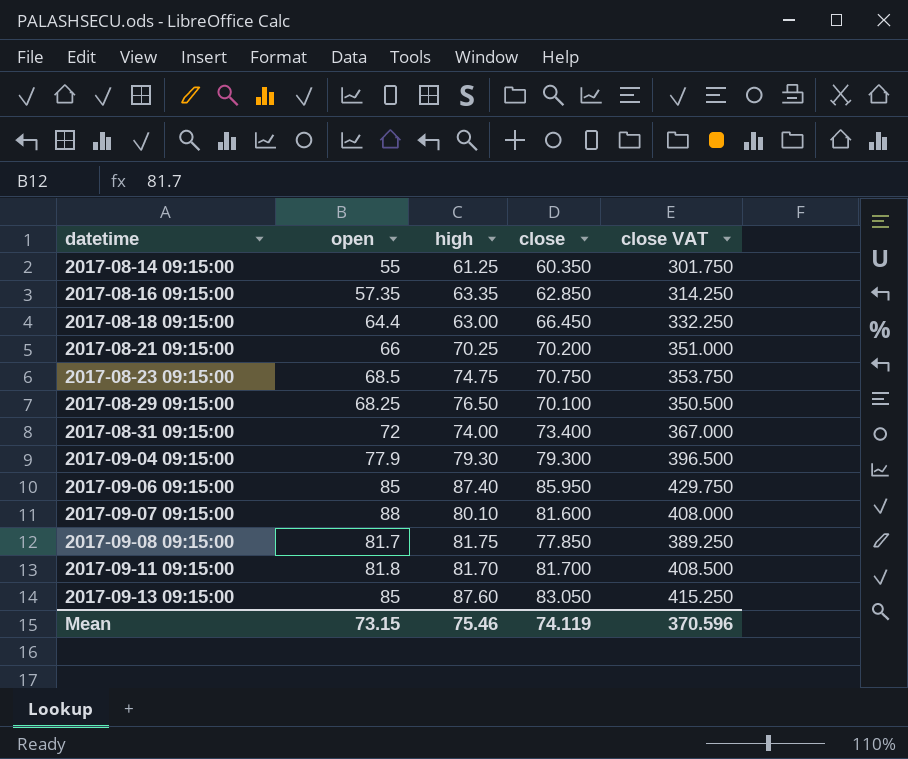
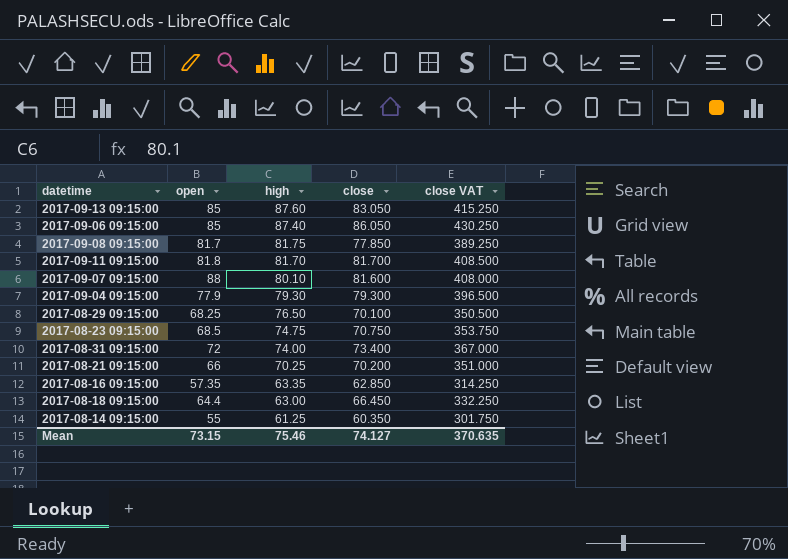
row order: datetime ascending -> high descending
2017-09-06 09:15:00 | close: 85.950 -> 86.050
2017-09-06 09:15:00 | close VAT: 429.750 -> 430.250
Mean | close: 74.119 -> 74.127
Mean | close VAT: 370.596 -> 370.635

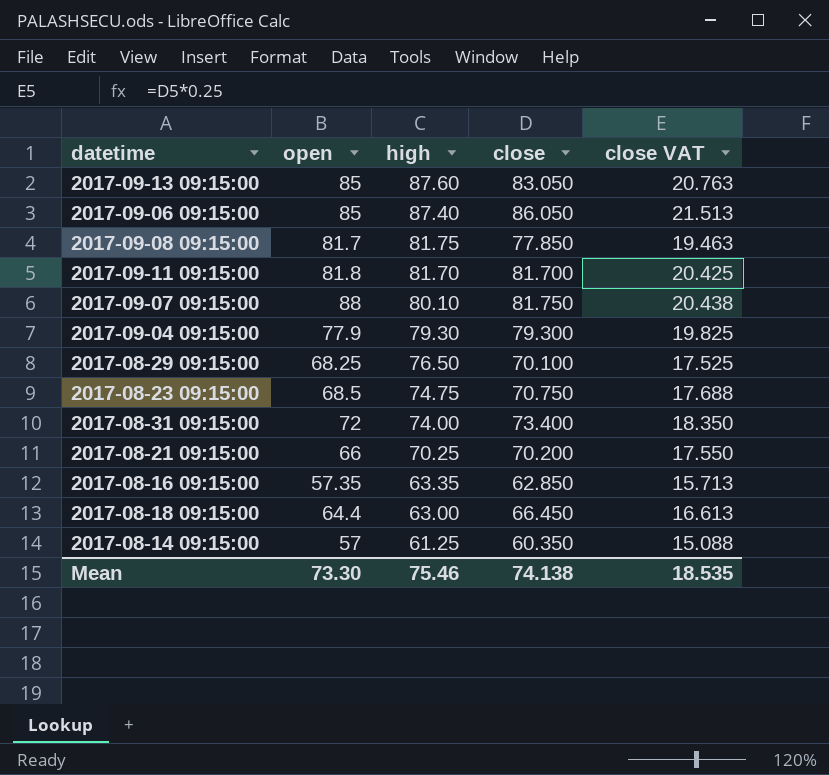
column close VAT | formula: [close] * 5 -> [close] * 0.25
2017-09-07 09:15:00 | close: 81.600 -> 81.750
2017-08-14 09:15:00 | open: 55 -> 57
Mean | open: 73.15 -> 73.30
Mean | close: 74.127 -> 74.138
Mean | close VAT: 370.635 -> 18.535

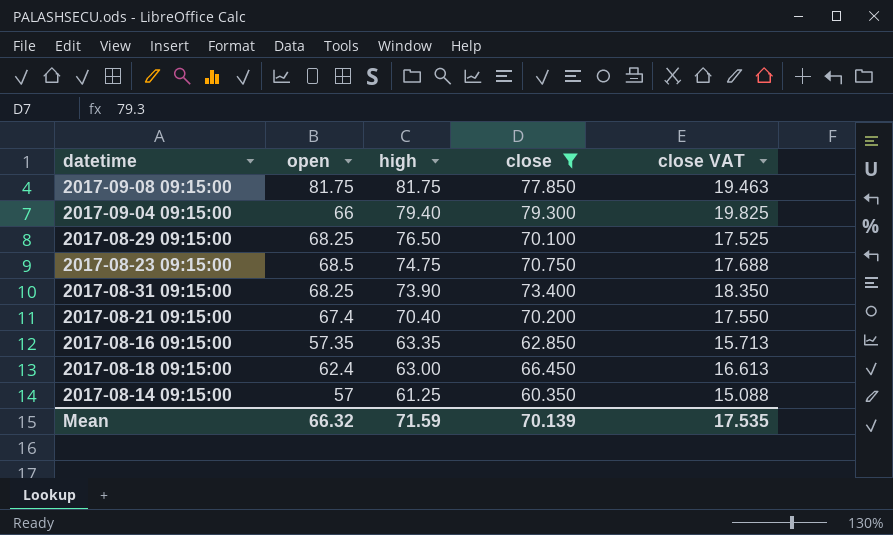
filter: none -> close <= 79.300
2017-09-08 09:15:00 | open: 81.7 -> 81.75
2017-09-04 09:15:00 | open: 77.9 -> 66
2017-09-04 09:15:00 | high: 79.30 -> 79.40
2017-08-31 09:15:00 | open: 72 -> 68.25
2017-08-31 09:15:00 | high: 74.00 -> 73.90
2017-08-21 09:15:00 | open: 66 -> 67.4
2017-08-21 09:15:00 | high: 70.25 -> 70.40
2017-08-18 09:15:00 | open: 64.4 -> 62.4
Mean | open: 73.30 -> 66.32
Mean | high: 75.46 -> 71.59
Mean | close: 74.138 -> 70.139
Mean | close VAT: 18.535 -> 17.535

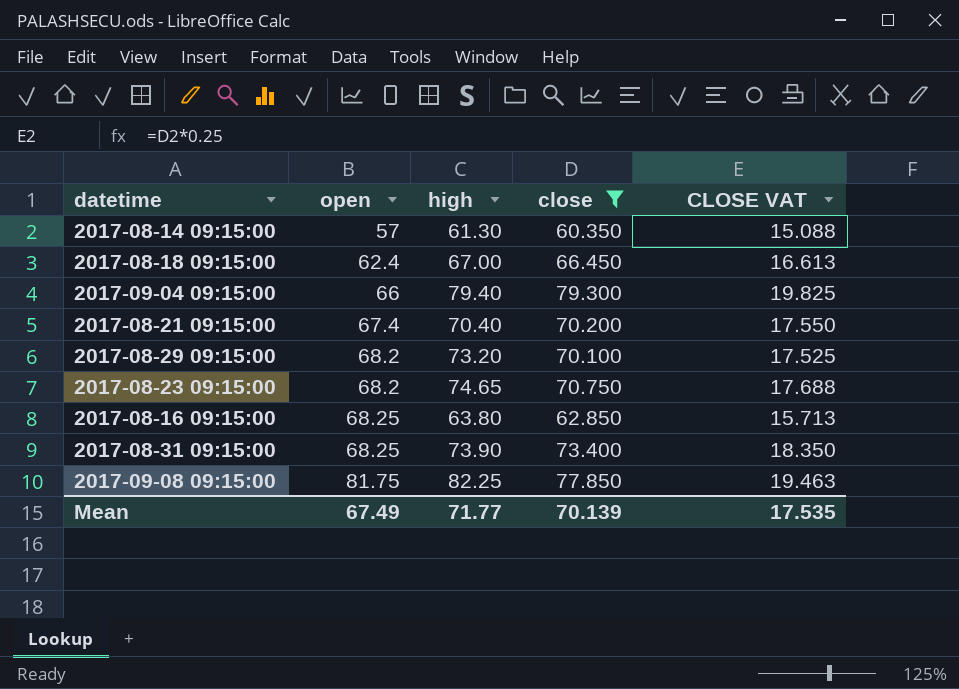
row order: high descending -> open ascending
column name: close VAT -> CLOSE VAT
2017-08-14 09:15:00 | high: 61.25 -> 61.30
2017-08-18 09:15:00 | high: 63.00 -> 67.00
2017-08-29 09:15:00 | open: 68.25 -> 68.2
2017-08-29 09:15:00 | high: 76.50 -> 73.20
2017-08-23 09:15:00 | open: 68.5 -> 68.2
2017-08-23 09:15:00 | high: 74.75 -> 74.65
2017-08-16 09:15:00 | open: 57.35 -> 68.25
2017-08-16 09:15:00 | high: 63.35 -> 63.80
2017-09-08 09:15:00 | high: 81.75 -> 82.25
Mean | open: 66.32 -> 67.49
Mean | high: 71.59 -> 71.77

